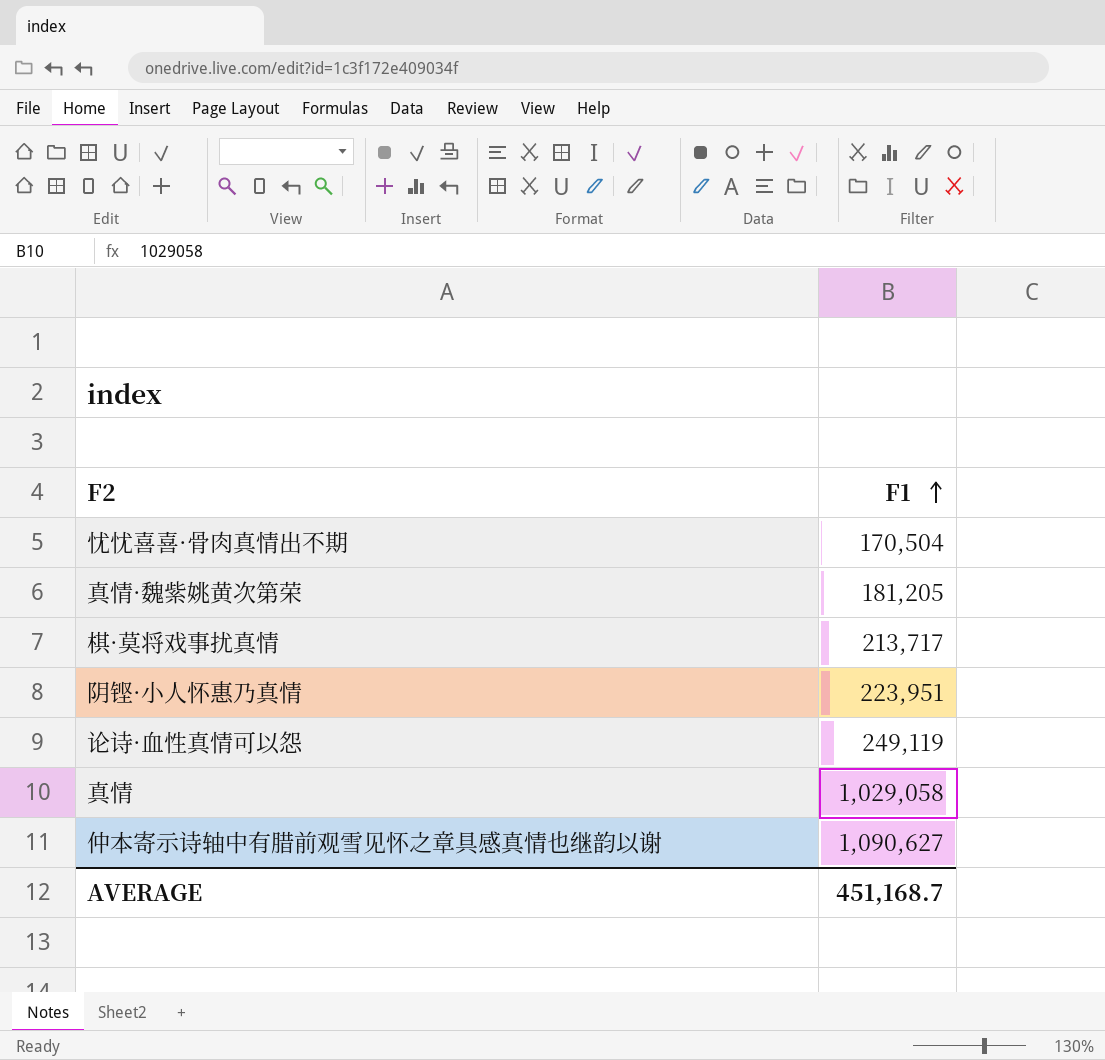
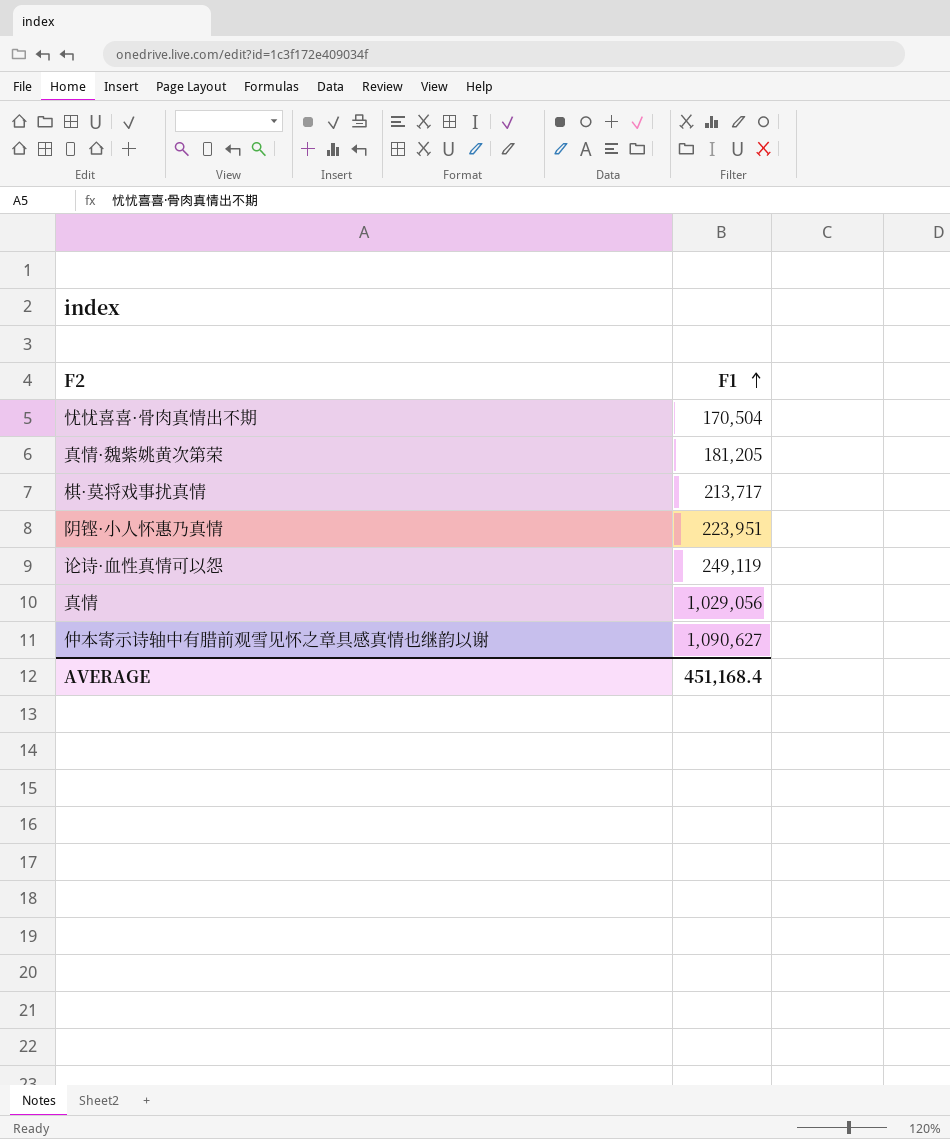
真情 | F1: 1,029,058 -> 1,029,056
AVERAGE | F1: 451,168.7 -> 451,168.4

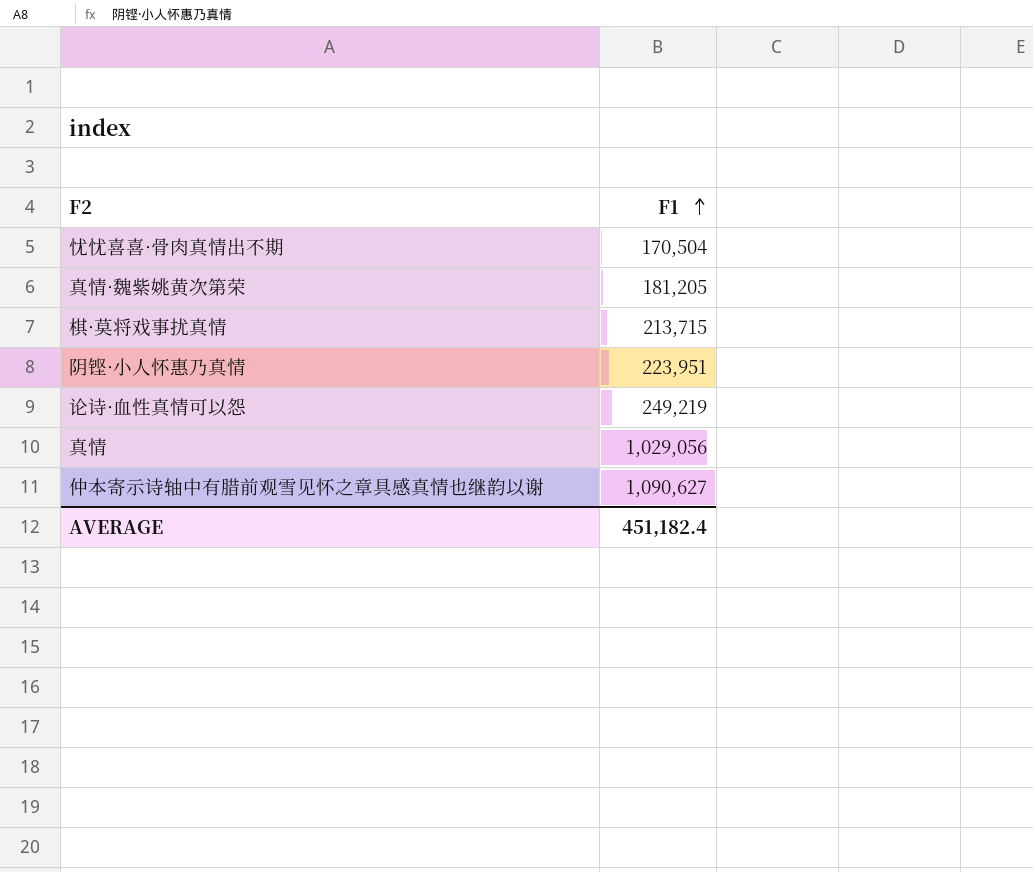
棋·莫将戏事扰真情 | F1: 213,717 -> 213,715
论诗·血性真情可以怨 | F1: 249,119 -> 249,219
AVERAGE | F1: 451,168.4 -> 451,182.4

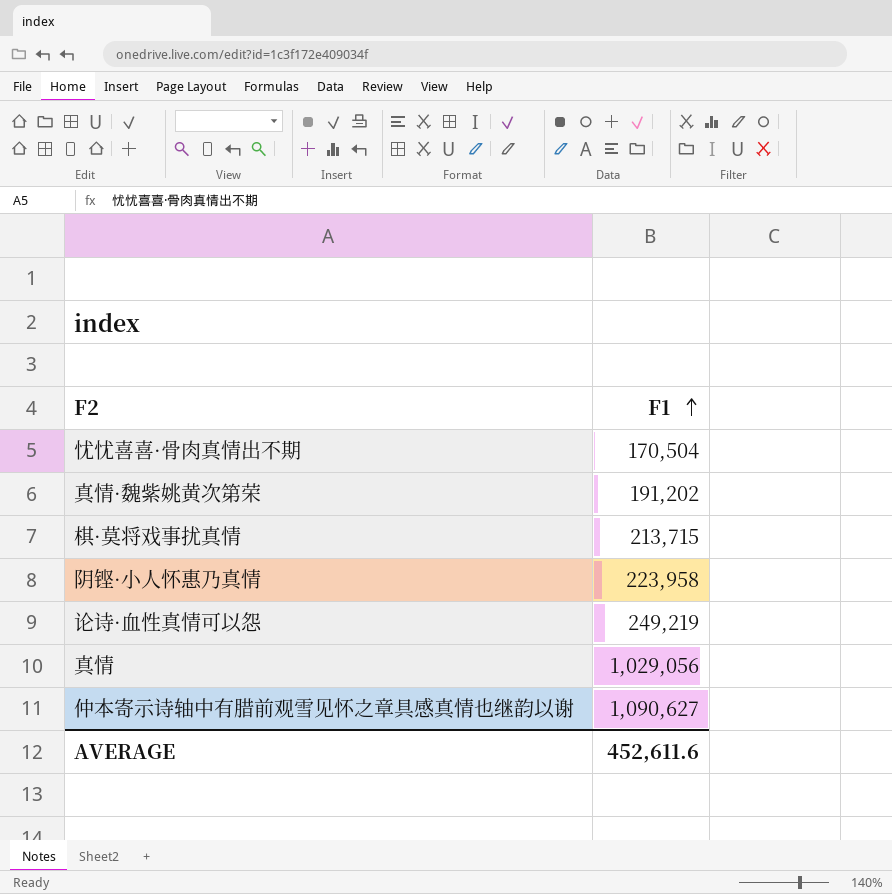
真情·魏紫姚黄次第荣 | F1: 181,205 -> 191,202
阴铿·小人怀惠乃真情 | F1: 223,951 -> 223,958
AVERAGE | F1: 451,182.4 -> 452,611.6

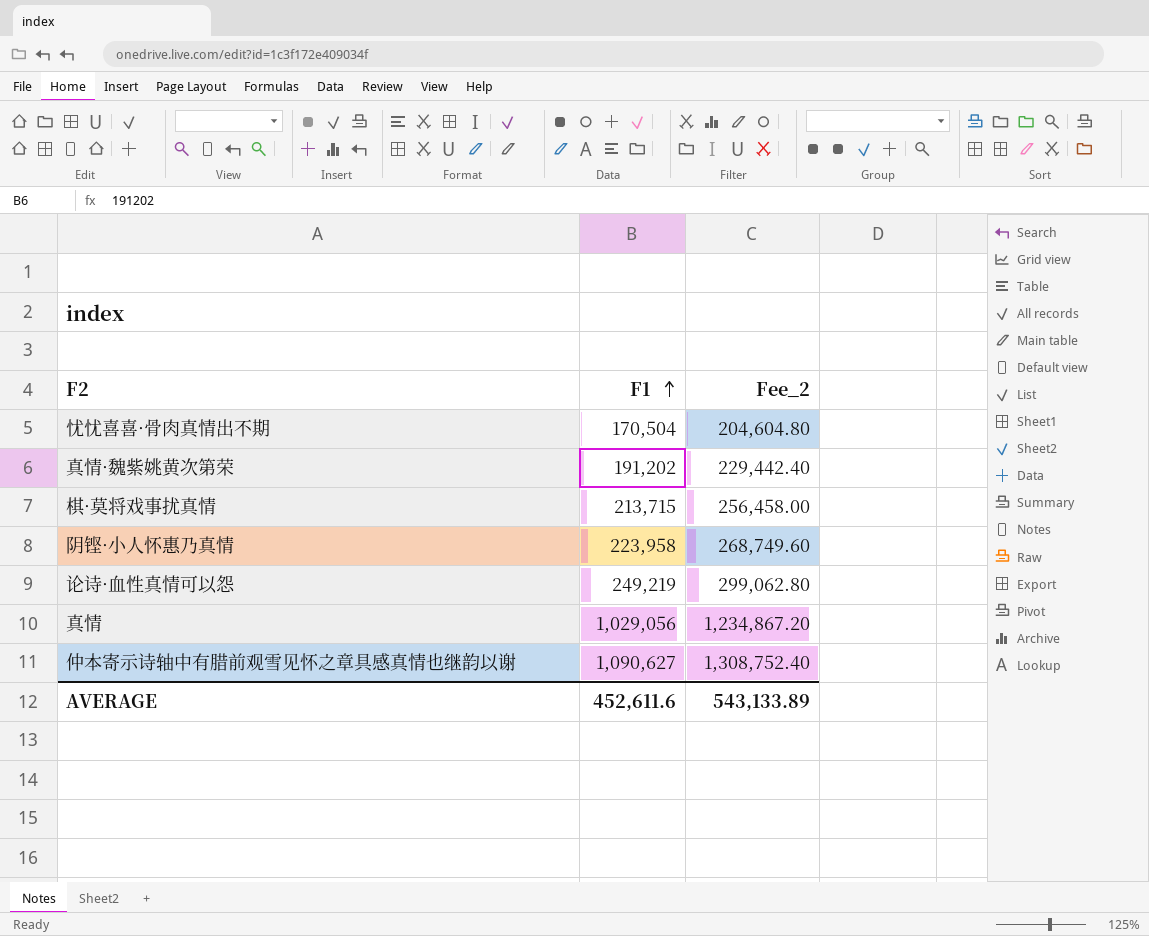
column Fee_2 | formula: none -> [F1] * 1.2

